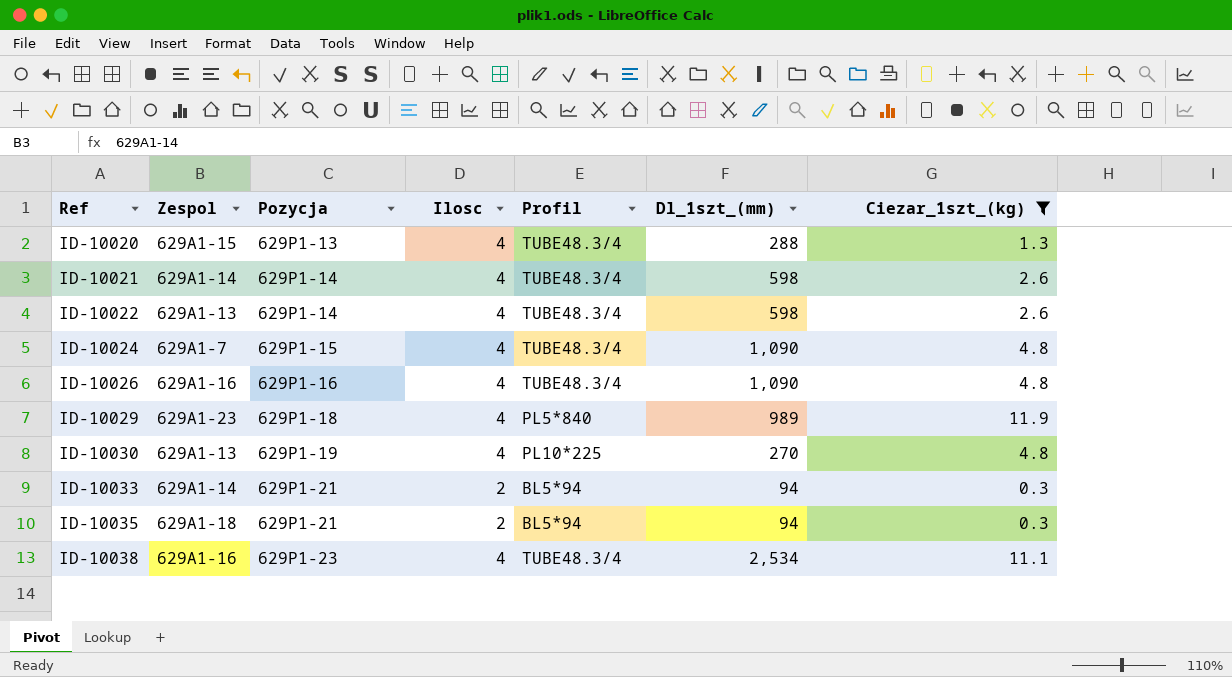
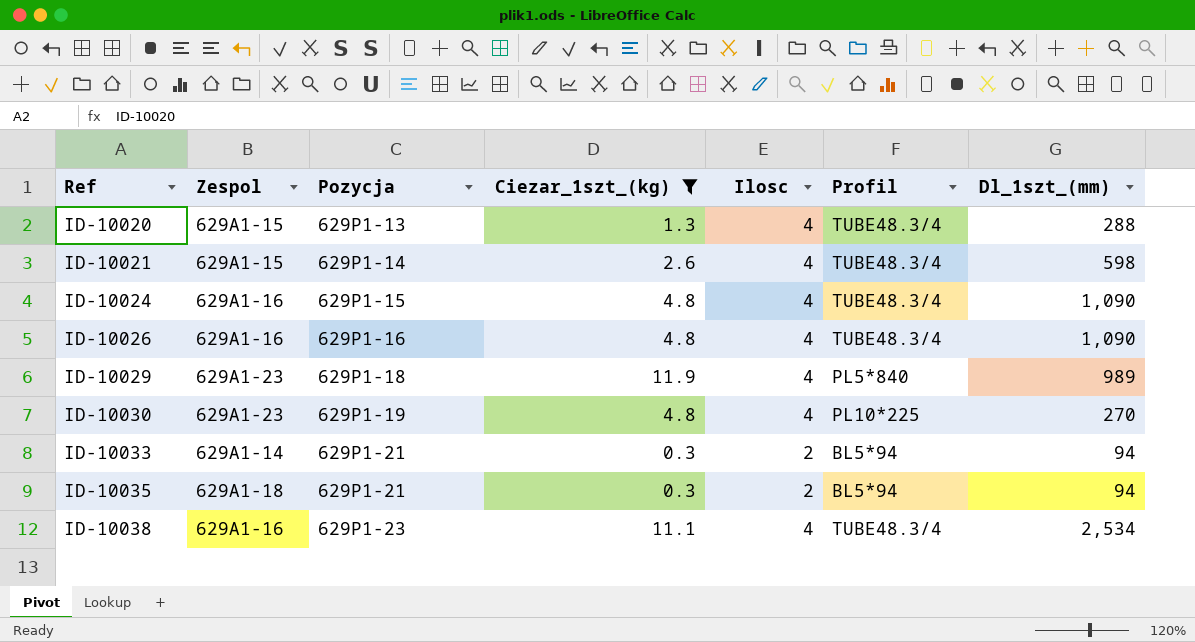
column Ciezar_1szt_(kg) | position: 7 -> 4
row ID-10022: 629A1-13 | 629P1-14 | 4 | TUBE48.3/4 | 598 | 2.6 -> none
ID-10021 | Zespol: 629A1-14 -> 629A1-15
ID-10024 | Zespol: 629A1-7 -> 629A1-16
ID-10030 | Zespol: 629A1-13 -> 629A1-23

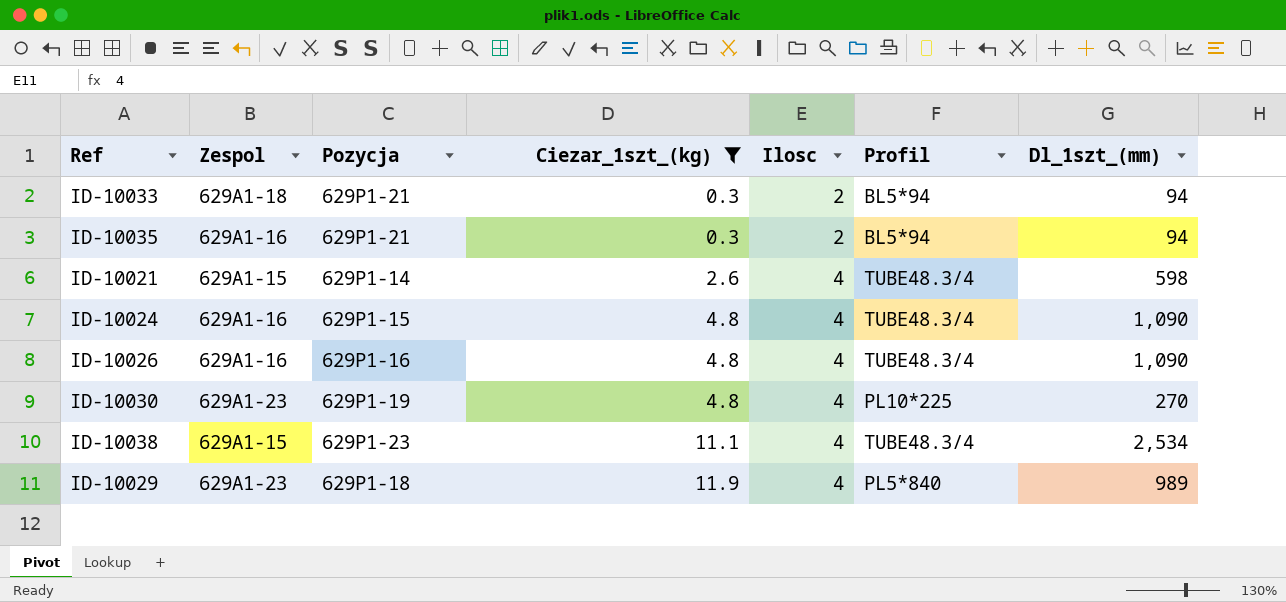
row order: Ref ascending -> Ciezar_1szt_(kg) ascending
row ID-10020: 629A1-15 | 629P1-13 | 1.3 | 4 | TUBE48.3/4 | 288 -> none
ID-10033 | Zespol: 629A1-14 -> 629A1-18
ID-10035 | Zespol: 629A1-18 -> 629A1-16
ID-10038 | Zespol: 629A1-16 -> 629A1-15

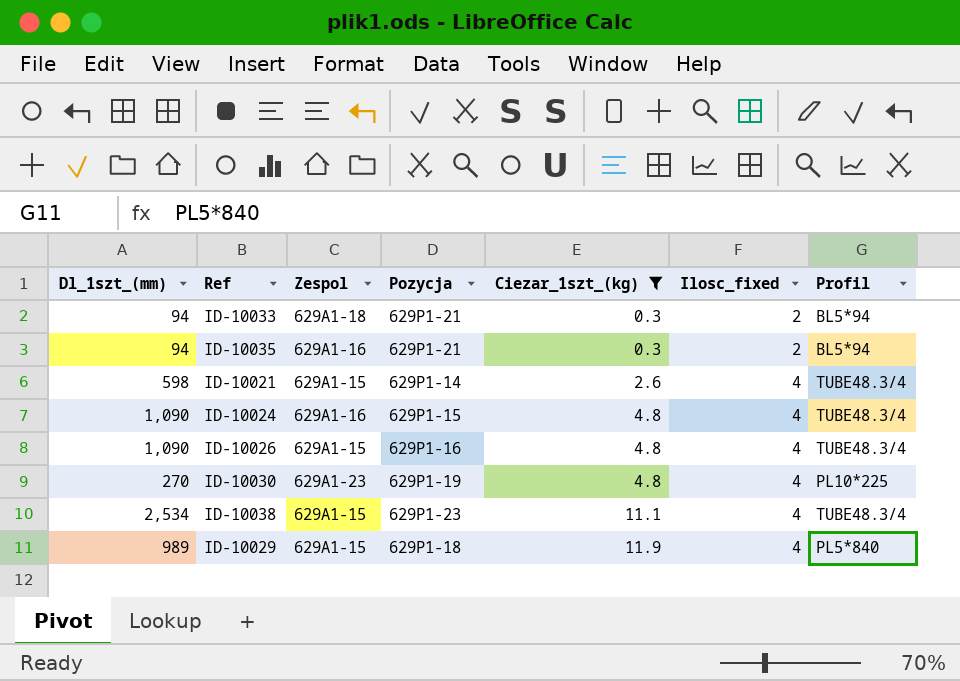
column Dl_1szt_(mm) | position: 7 -> 1
column name: Ilosc -> Ilosc_fixed
ID-10026 | Zespol: 629A1-16 -> 629A1-15
ID-10029 | Zespol: 629A1-23 -> 629A1-15

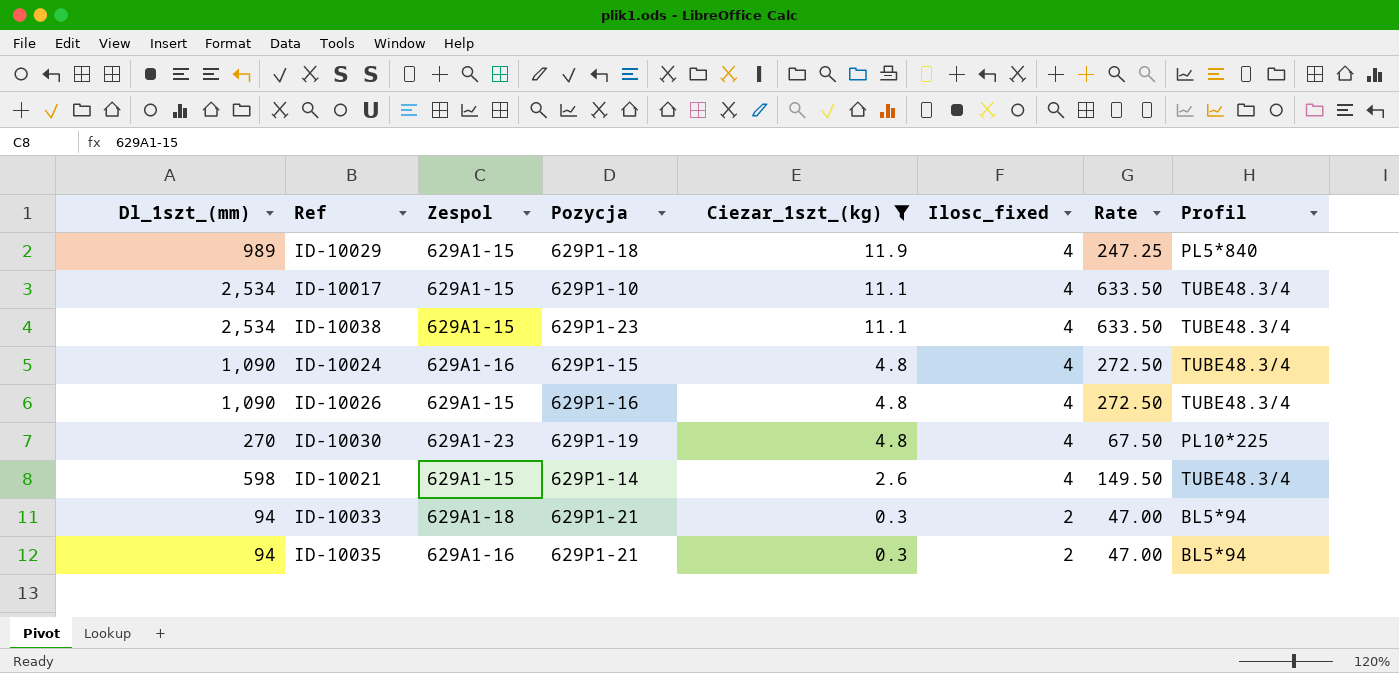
row order: Ciezar_1szt_(kg) ascending -> Ciezar_1szt_(kg) descending
column Rate | formula: none -> [Dl_1szt_(mm)] / [Ilosc_fixed]
row ID-10017: none -> 2,534 | 629A1-15 | 629P1-10 | 11.1 | 4 | 633.50 | TUBE48.3/4

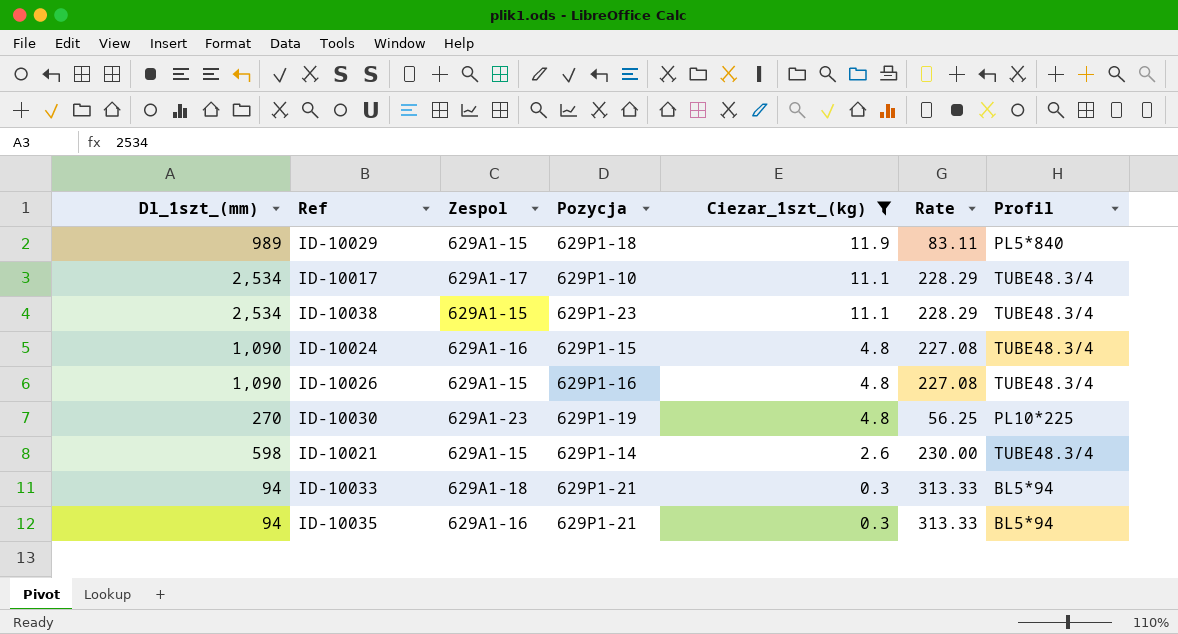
column Ilosc_fixed | position: 6 -> none
column Rate | formula: [Dl_1szt_(mm)] / [Ilosc_fixed] -> [Dl_1szt_(mm)] / [Ciezar_1szt_(kg)]
ID-10017 | Zespol: 629A1-15 -> 629A1-17

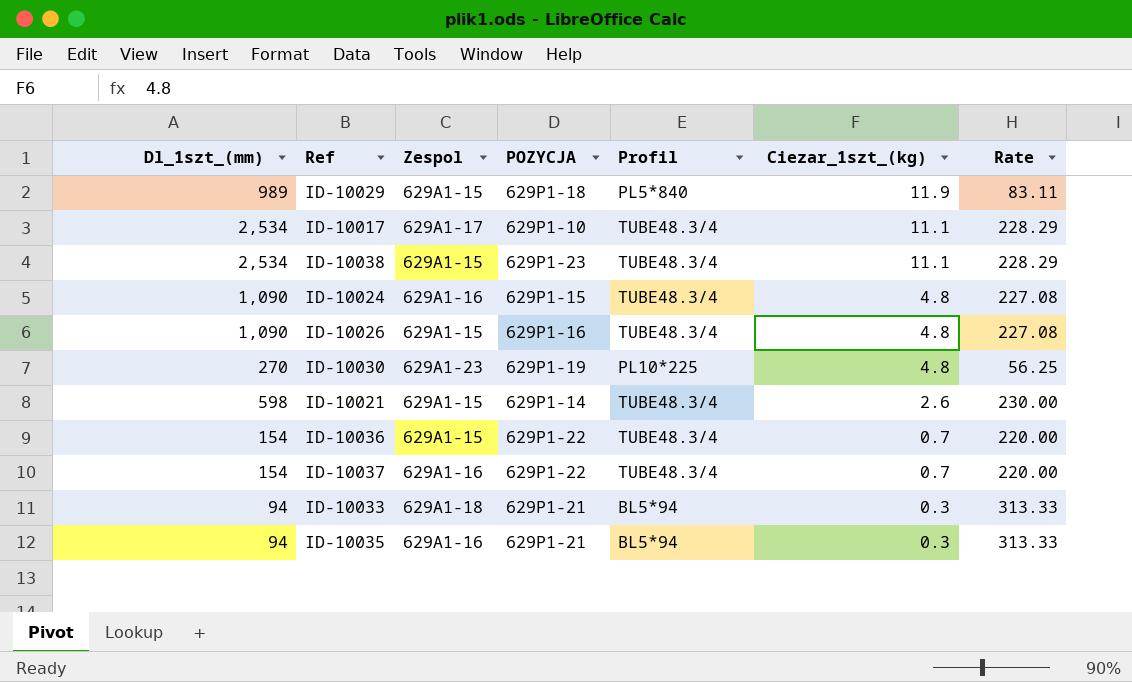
filter: Ciezar_1szt_(kg) != 0.7 -> none
column name: Pozycja -> POZYCJA
column Profil | position: 7 -> 5

